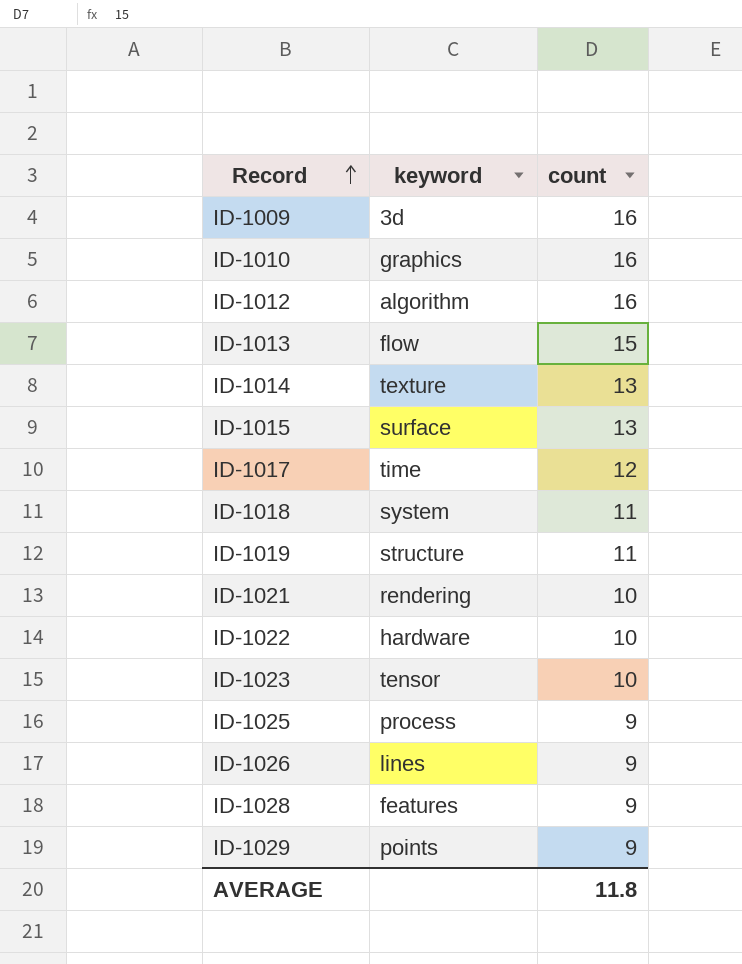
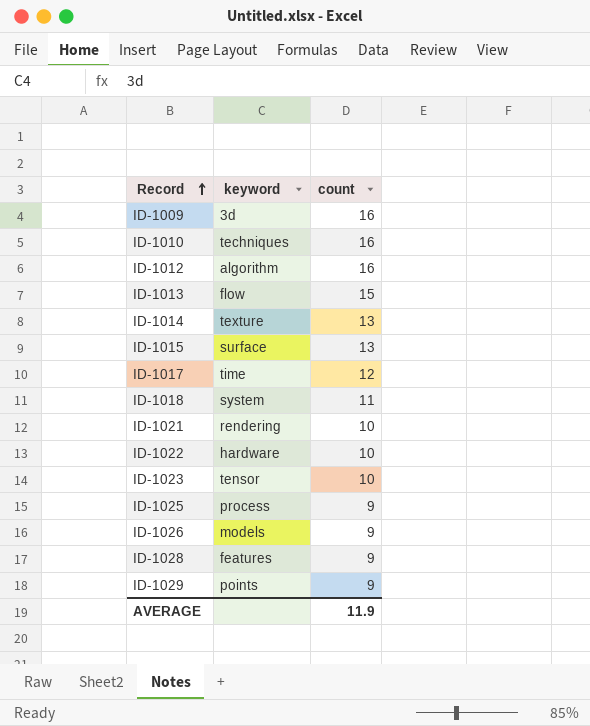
row ID-1019: structure | 11 -> none
ID-1010 | keyword: graphics -> techniques
ID-1026 | keyword: lines -> models
AVERAGE | count: 11.8 -> 11.9

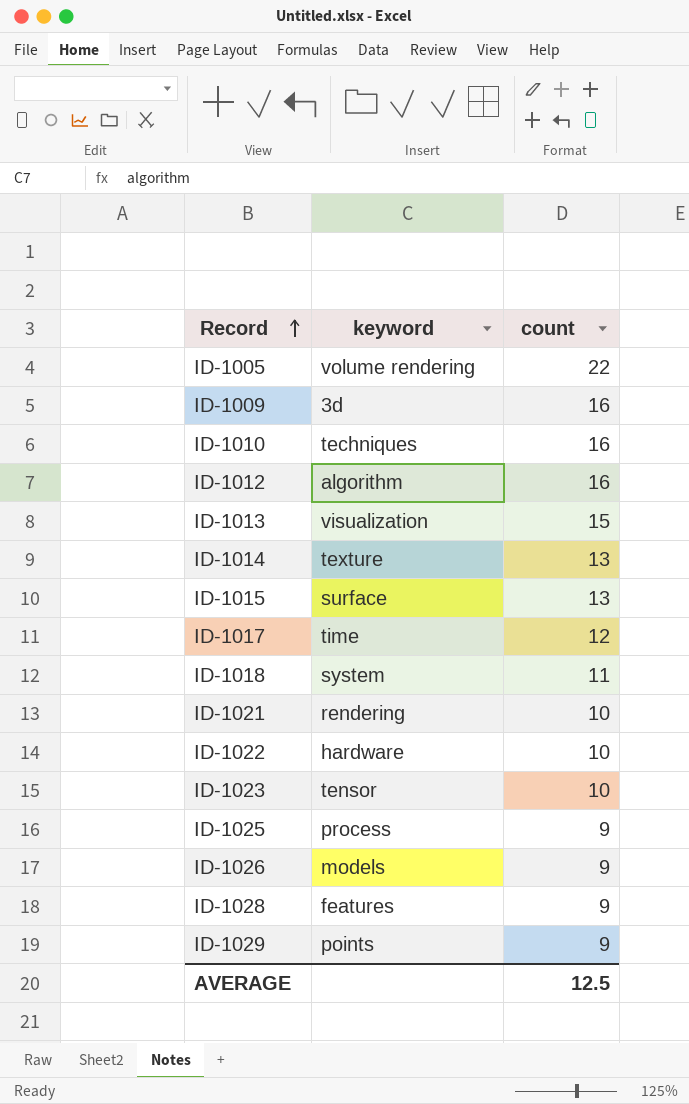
row ID-1005: none -> volume rendering | 22
ID-1013 | keyword: flow -> visualization
AVERAGE | count: 11.9 -> 12.5

